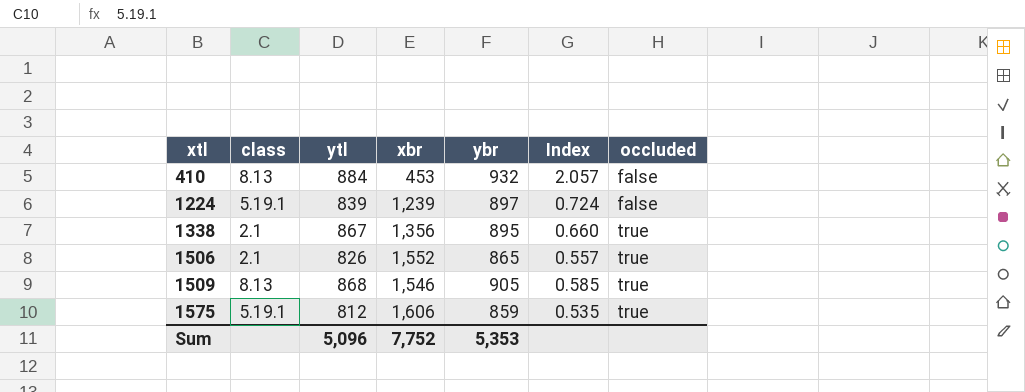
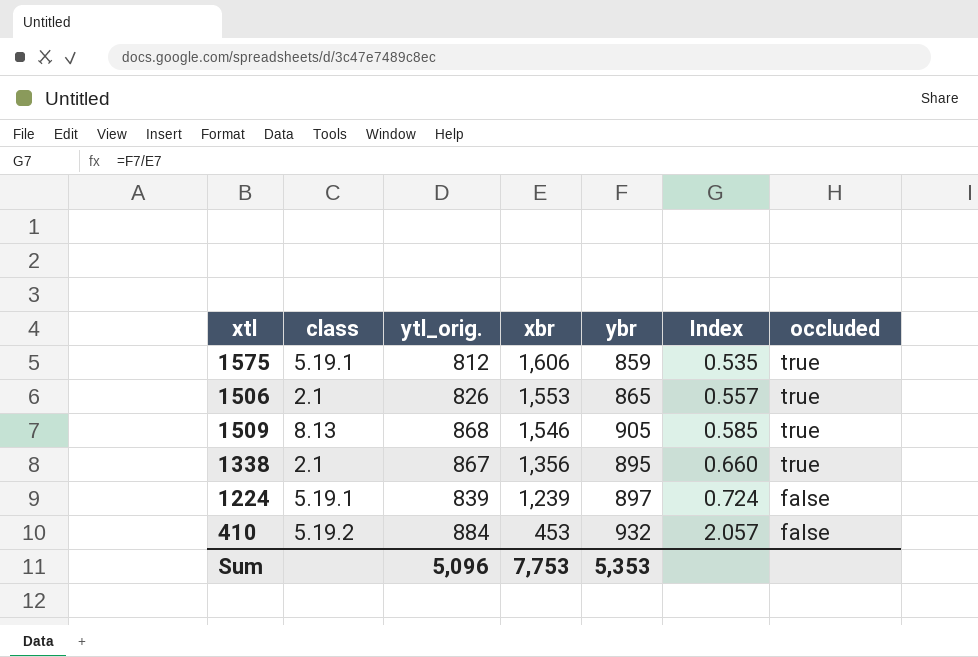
row order: xtl ascending -> xbr descending
column name: ytl -> ytl_orig.
1506 | xbr: 1,552 -> 1,553
410 | class: 8.13 -> 5.19.2
Sum | xbr: 7,752 -> 7,753

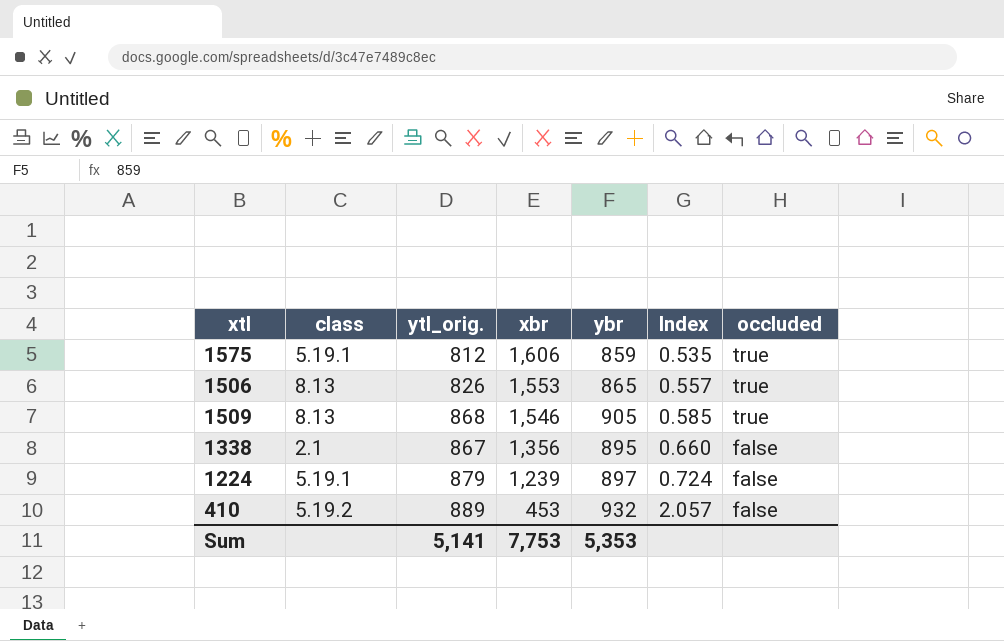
1506 | class: 2.1 -> 8.13
1338 | occluded: true -> false
1224 | ytl_orig.: 839 -> 879
410 | ytl_orig.: 884 -> 889
Sum | ytl_orig.: 5,096 -> 5,141

